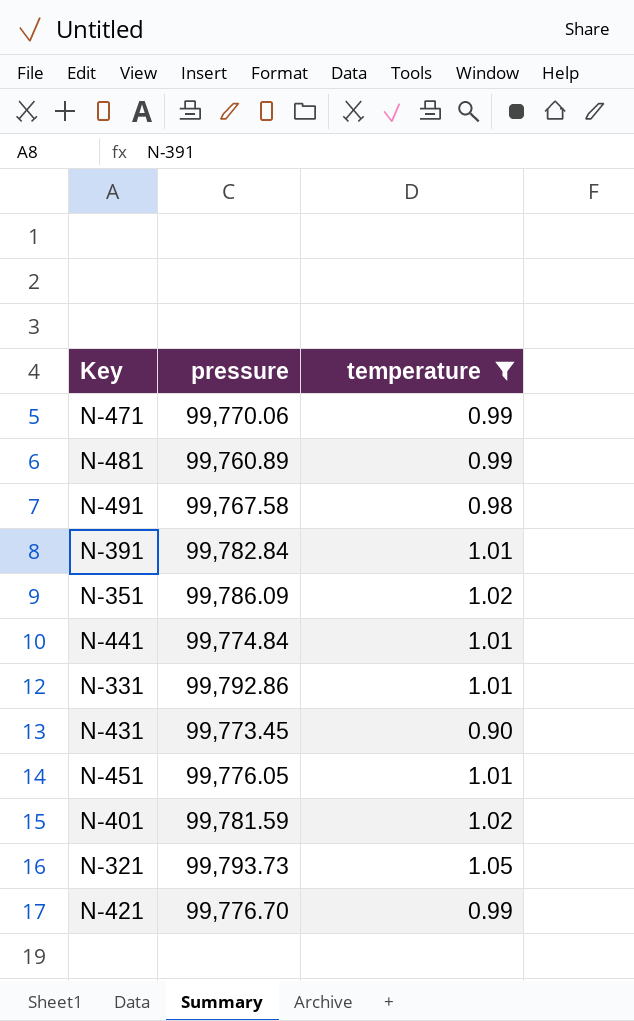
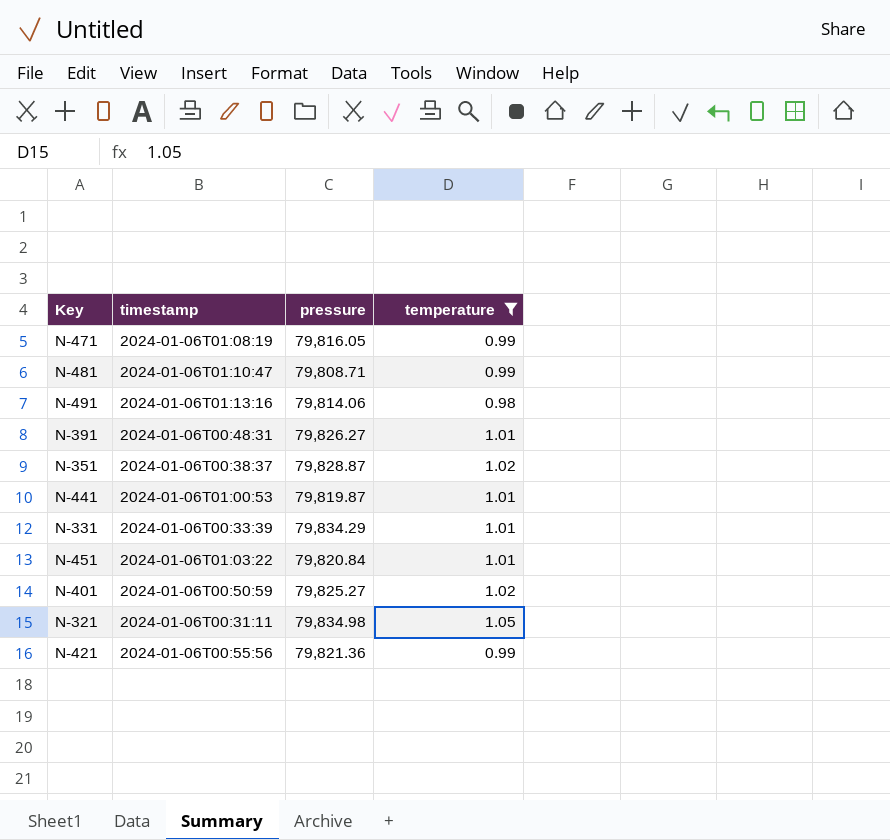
column timestamp | position: none -> 2
row N-431: 99,773.45 | 0.90 -> none
N-471 | pressure: 99,770.06 -> 79,816.05
N-481 | pressure: 99,760.89 -> 79,808.71
N-491 | pressure: 99,767.58 -> 79,814.06
N-391 | pressure: 99,782.84 -> 79,826.27
N-351 | pressure: 99,786.09 -> 79,828.87
N-441 | pressure: 99,774.84 -> 79,819.87
N-331 | pressure: 99,792.86 -> 79,834.29
N-451 | pressure: 99,776.05 -> 79,820.84
N-401 | pressure: 99,781.59 -> 79,825.27
N-321 | pressure: 99,793.73 -> 79,834.98
N-421 | pressure: 99,776.70 -> 79,821.36

